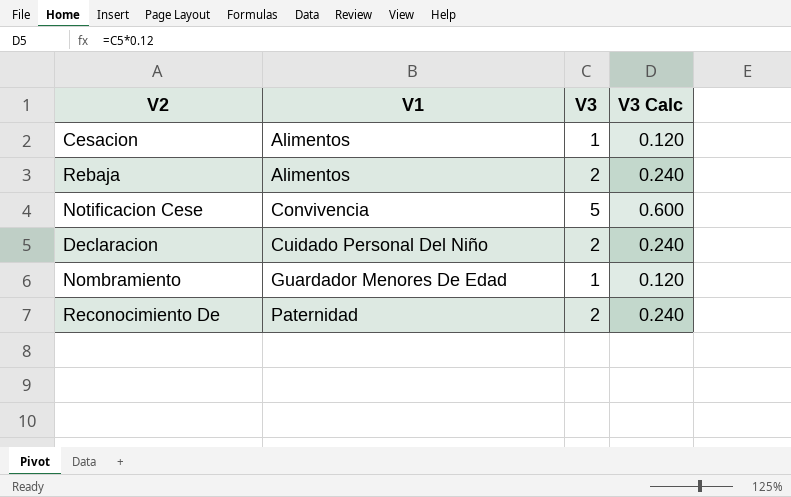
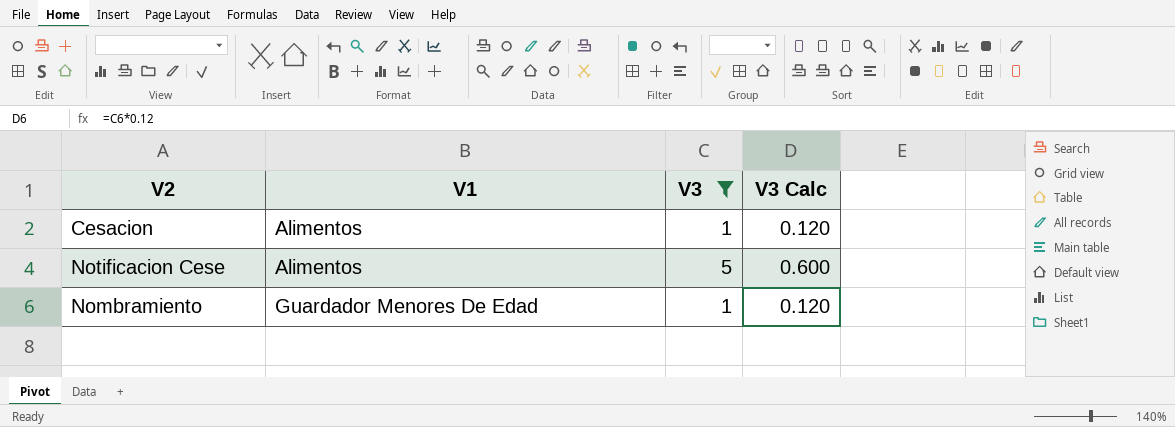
filter: none -> V3 != 2
Notificacion Cese | V1: Convivencia -> Alimentos

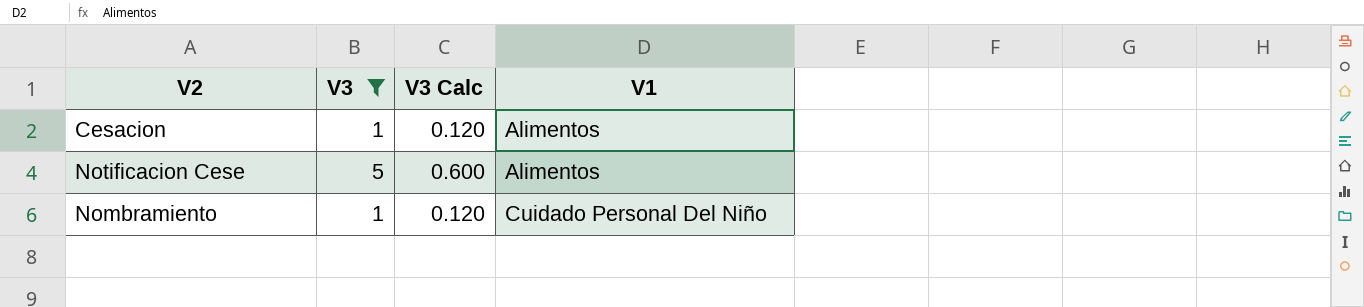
column V1 | position: 2 -> 4
Nombramiento | V1: Guardador Menores De Edad -> Cuidado Personal Del Niño

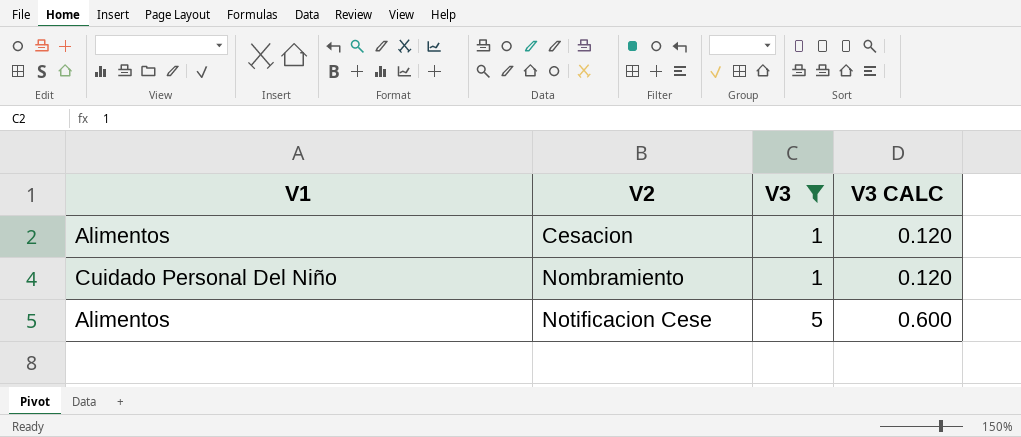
row order: V1 ascending -> V2 ascending
column V1 | position: 4 -> 1
column name: V3 Calc -> V3 CALC

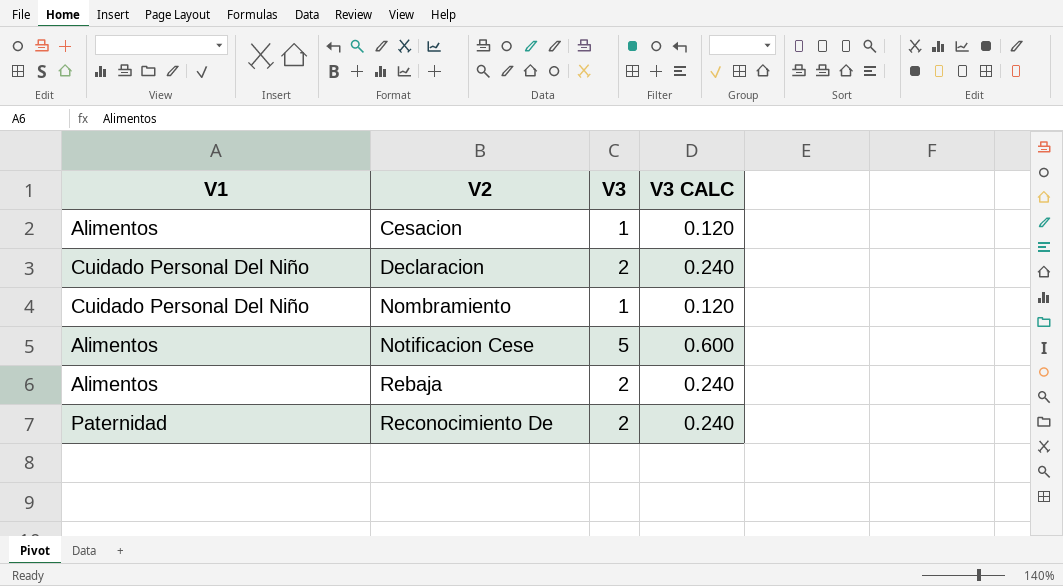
filter: V3 != 2 -> none

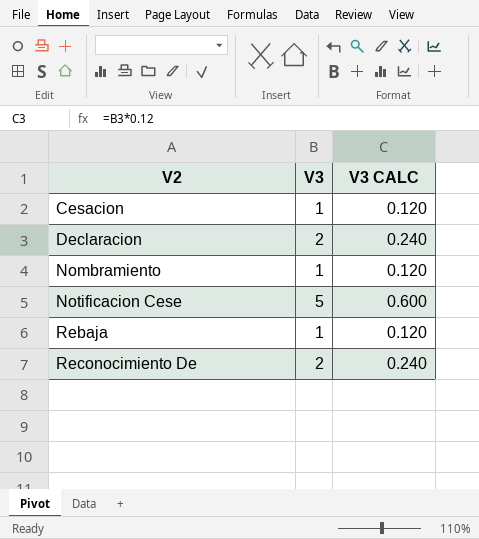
column V1 | position: 1 -> none
Rebaja | V3: 2 -> 1
Rebaja | V3 CALC: 0.240 -> 0.120

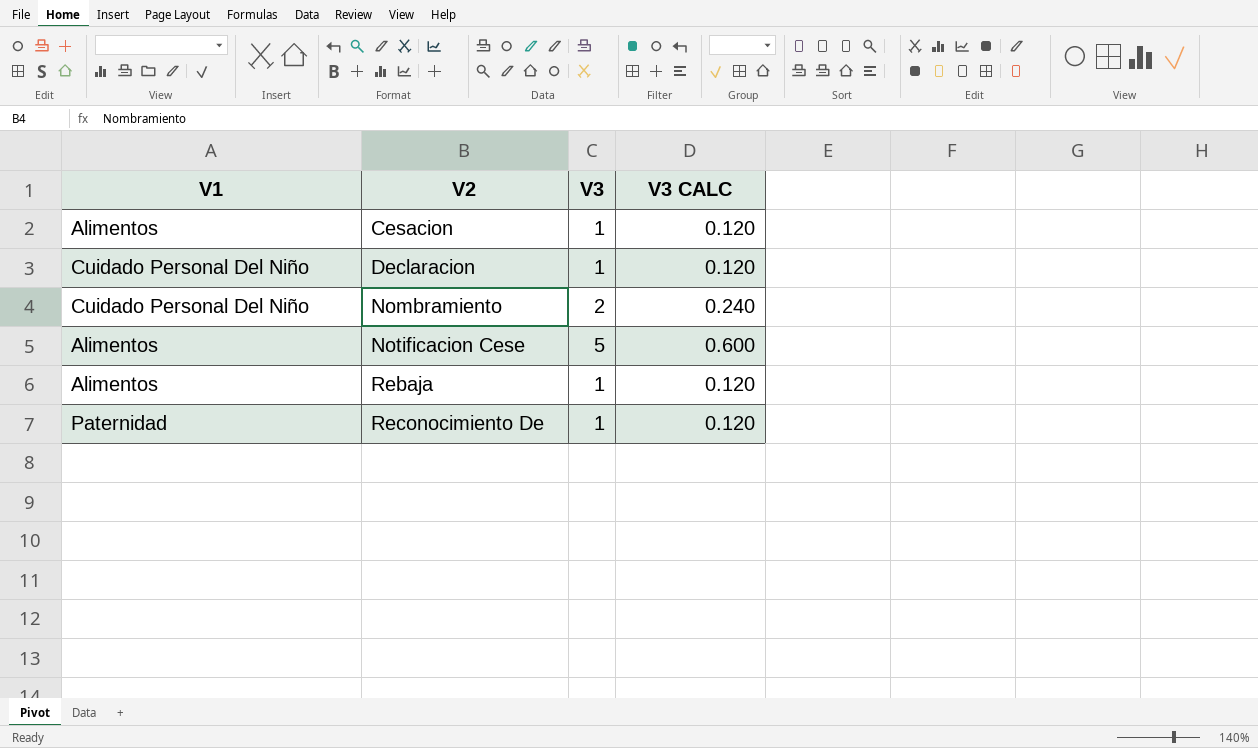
column V1 | position: none -> 1
Declaracion | V3: 2 -> 1
Declaracion | V3 CALC: 0.240 -> 0.120
Nombramiento | V3: 1 -> 2
Nombramiento | V3 CALC: 0.120 -> 0.240
Reconocimiento De | V3: 2 -> 1
Reconocimiento De | V3 CALC: 0.240 -> 0.120

